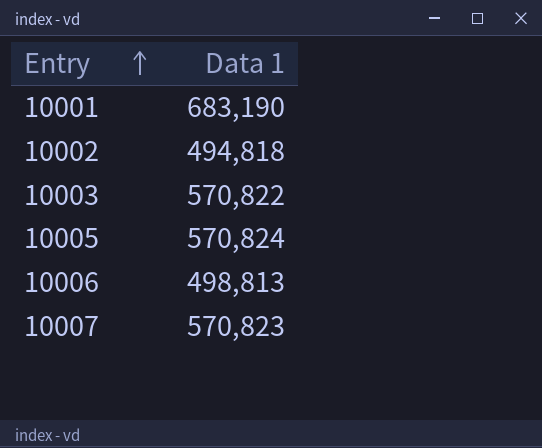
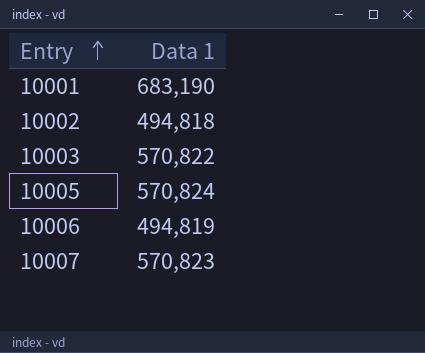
10006 | Data 1: 498,813 -> 494,819

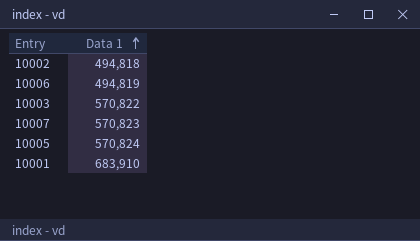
row order: Entry ascending -> Data 1 ascending
10001 | Data 1: 683,190 -> 683,910

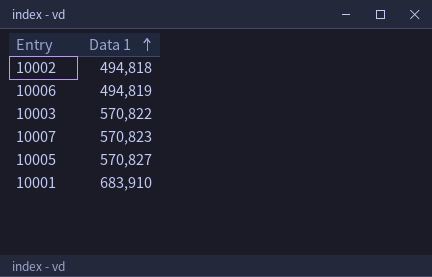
10005 | Data 1: 570,824 -> 570,827

